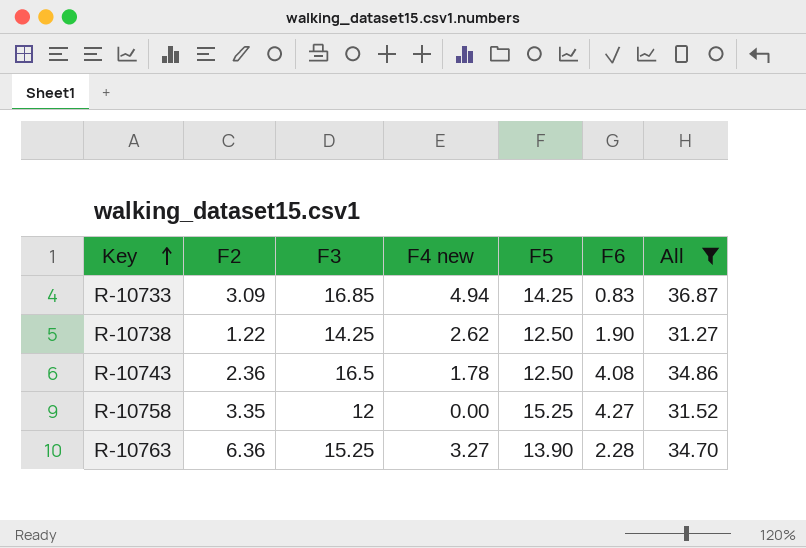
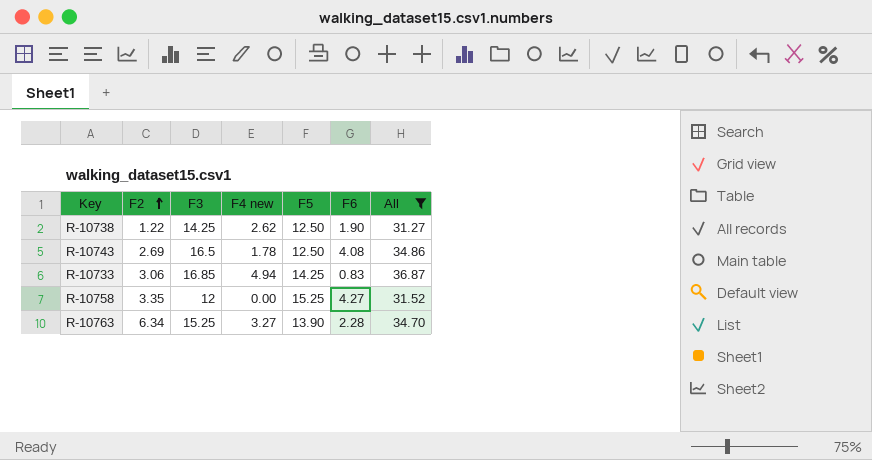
row order: Key ascending -> F2 ascending
R-10743 | F2: 2.36 -> 2.69
R-10733 | F2: 3.09 -> 3.06
R-10763 | F2: 6.36 -> 6.34

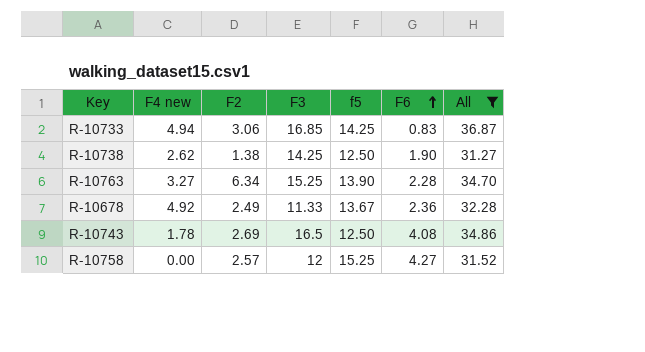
row order: F2 ascending -> F6 ascending
column F4 new | position: 4 -> 2
column name: F5 -> f5
R-10738 | F2: 1.22 -> 1.38
row R-10678: none -> 4.92 | 2.49 | 11.33 | 13.67 | 2.36 | 32.28
R-10758 | F2: 3.35 -> 2.57

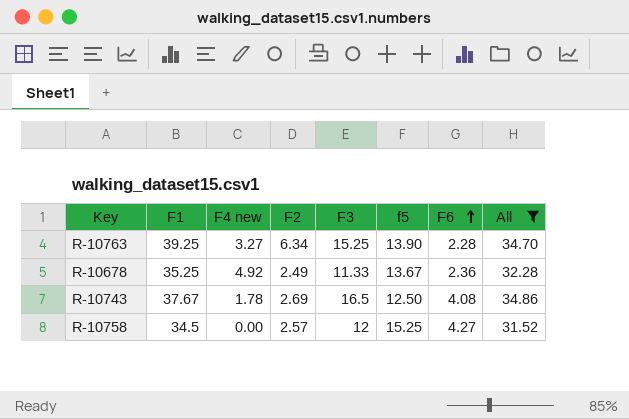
column F1 | position: none -> 2
row R-10733: 4.94 | 3.06 | 16.85 | 14.25 | 0.83 | 36.87 -> none
row R-10738: 2.62 | 1.38 | 14.25 | 12.50 | 1.90 | 31.27 -> none

